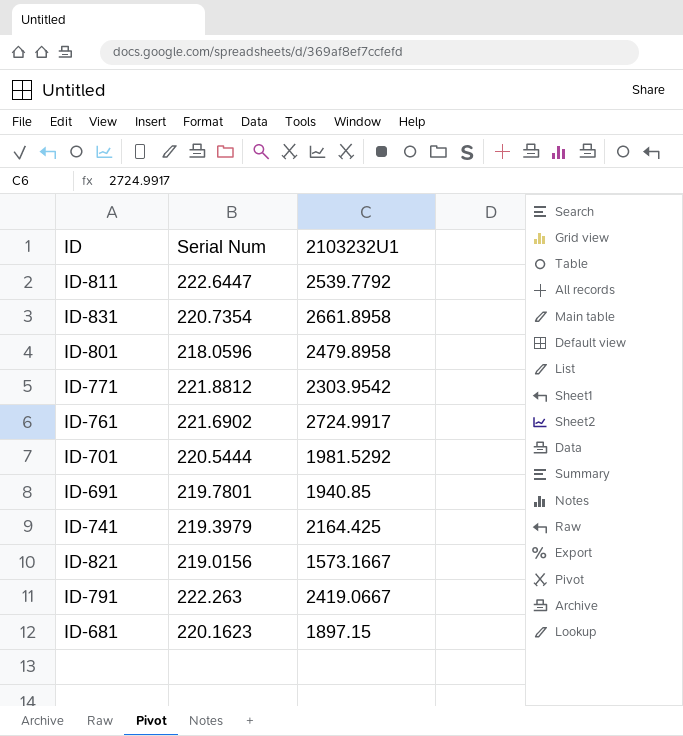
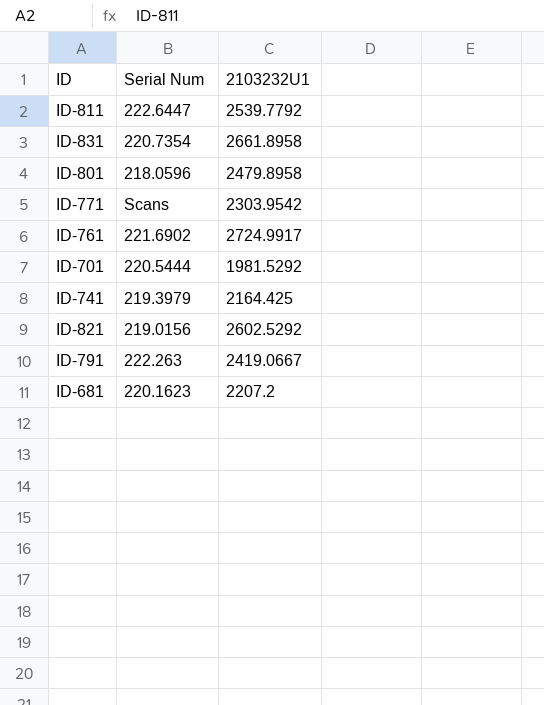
row ID-691: 219.7801 | 1940.85 -> none
ID-771 | Serial Num: 221.8812 -> Scans
ID-821 | 2103232U1: 1573.1667 -> 2602.5292
ID-681 | 2103232U1: 1897.15 -> 2207.2

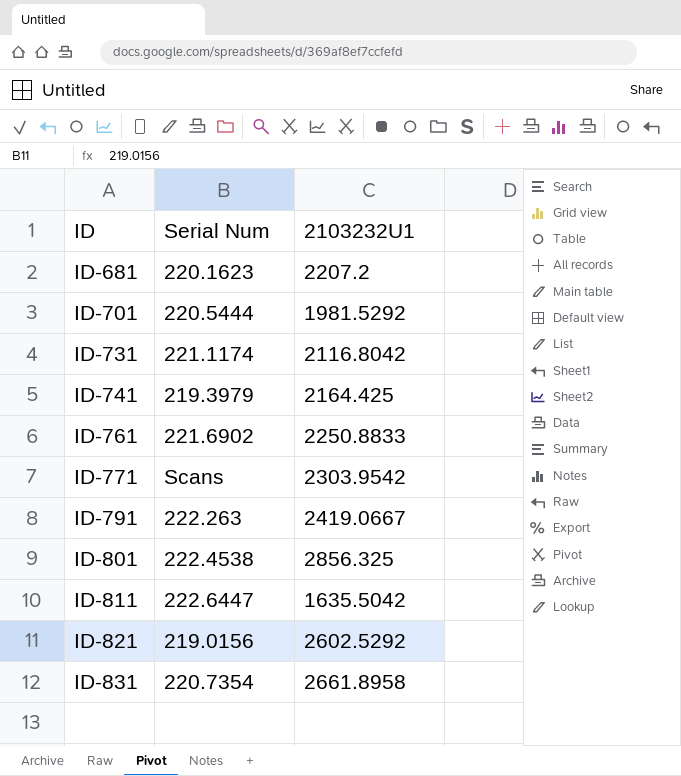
row order: none -> ID ascending
row ID-731: none -> 221.1174 | 2116.8042
ID-761 | 2103232U1: 2724.9917 -> 2250.8833
ID-801 | Serial Num: 218.0596 -> 222.4538
ID-801 | 2103232U1: 2479.8958 -> 2856.325
ID-811 | 2103232U1: 2539.7792 -> 1635.5042

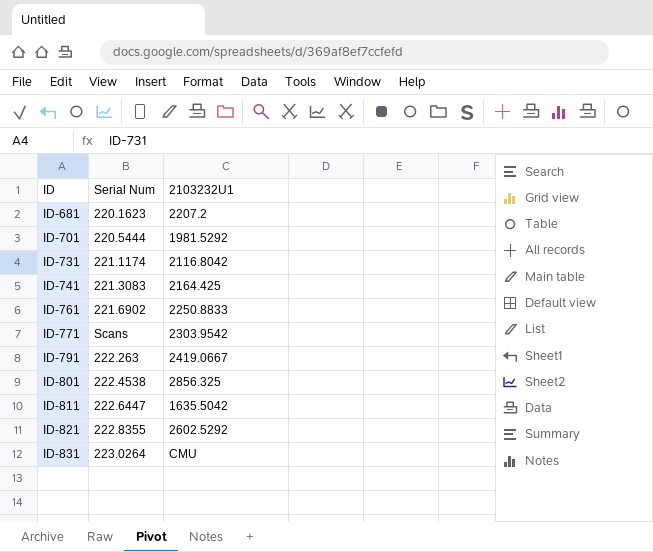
ID-741 | Serial Num: 219.3979 -> 221.3083
ID-821 | Serial Num: 219.0156 -> 222.8355
ID-831 | Serial Num: 220.7354 -> 223.0264
ID-831 | 2103232U1: 2661.8958 -> CMU

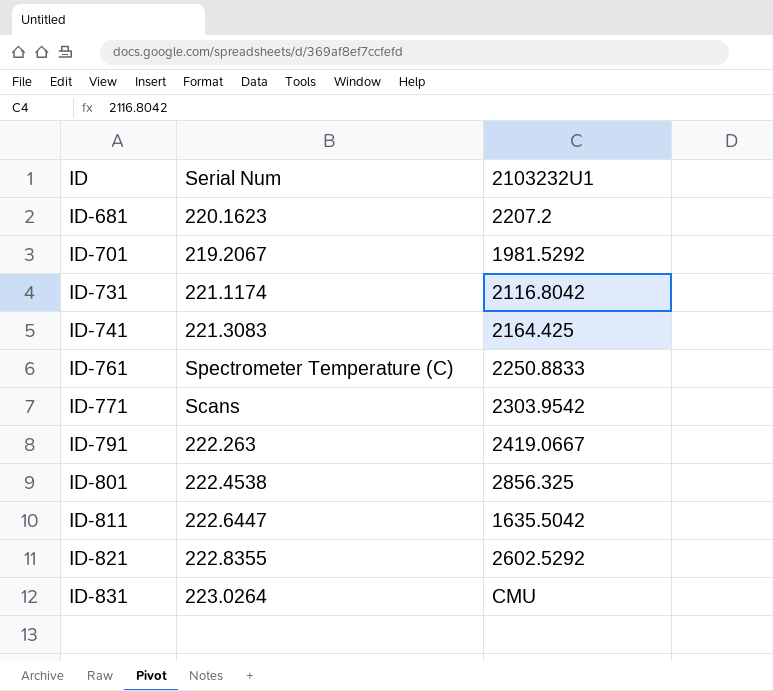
ID-701 | Serial Num: 220.5444 -> 219.2067
ID-761 | Serial Num: 221.6902 -> Spectrometer Temperature (C)

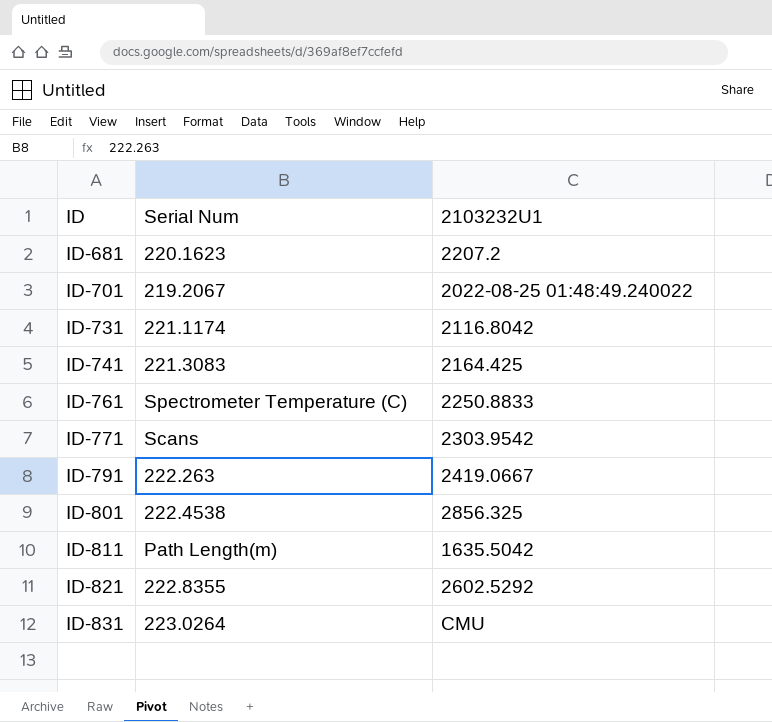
ID-701 | 2103232U1: 1981.5292 -> 2022-08-25 01:48:49.240022
ID-811 | Serial Num: 222.6447 -> Path Length(m)

